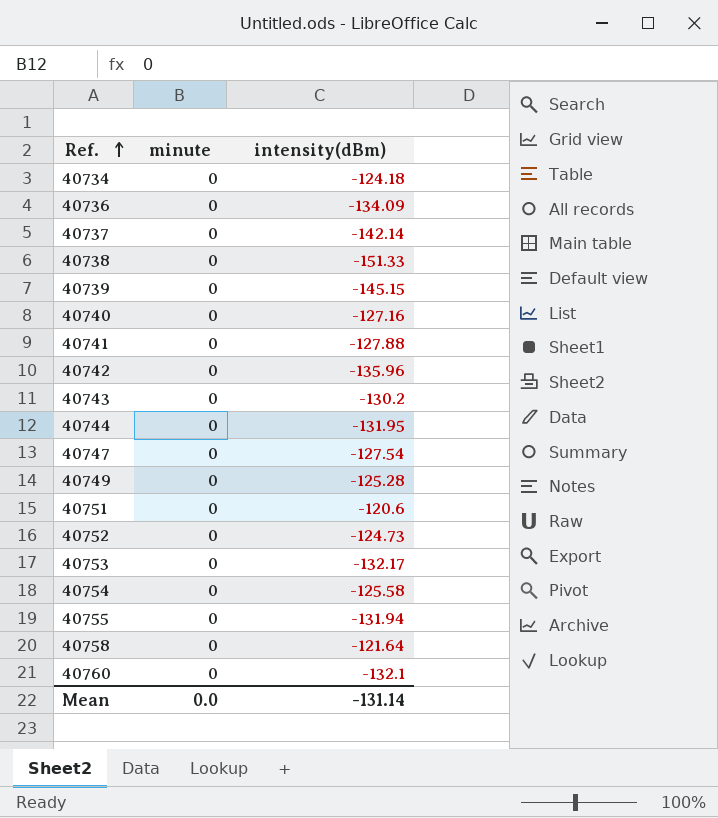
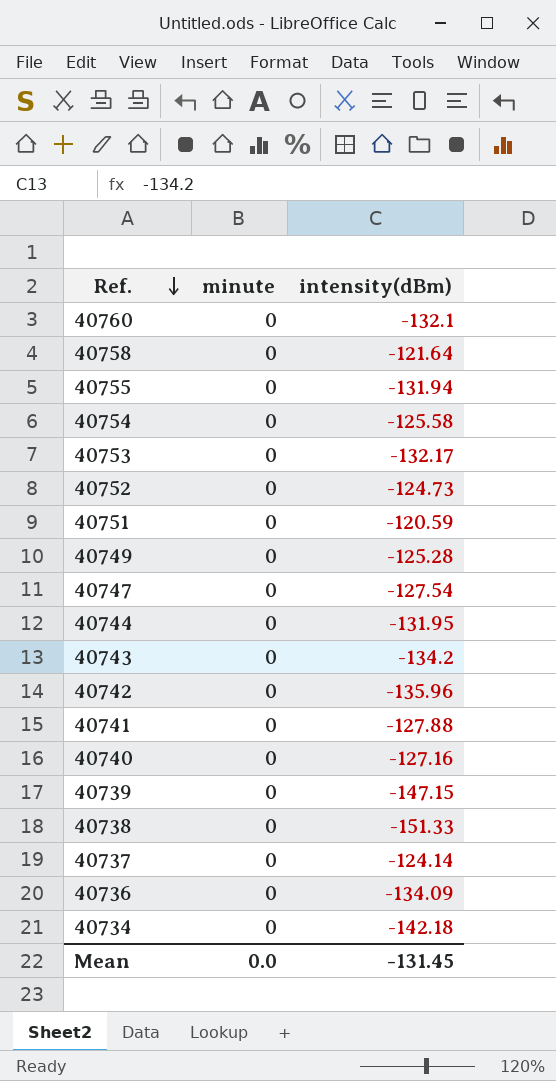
row order: Ref. ascending -> Ref. descending
40751 | intensity(dBm): -120.6 -> -120.59
40743 | intensity(dBm): -130.2 -> -134.2
40739 | intensity(dBm): -145.15 -> -147.15
40737 | intensity(dBm): -142.14 -> -124.14
40734 | intensity(dBm): -124.18 -> -142.18
Mean | intensity(dBm): -131.14 -> -131.45

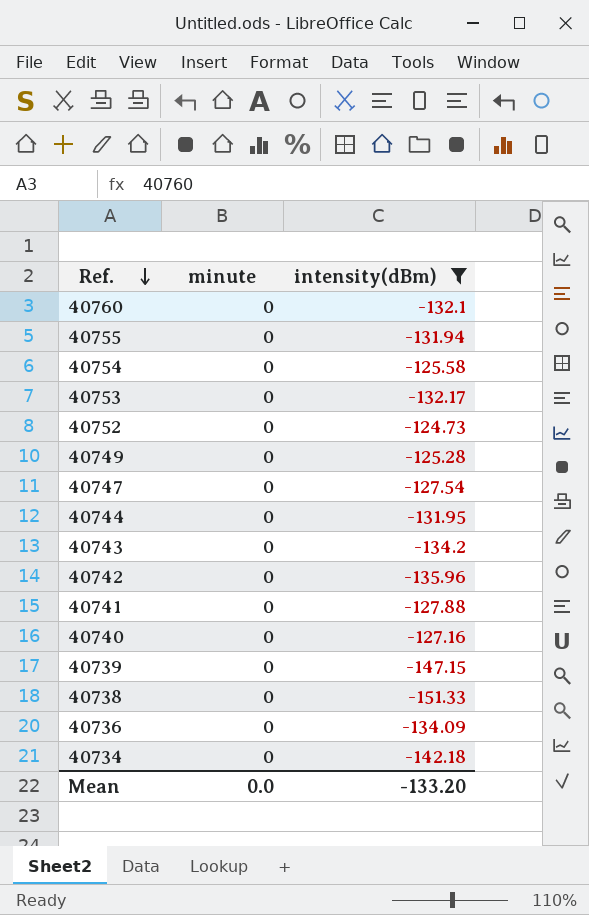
filter: none -> intensity(dBm) <= -124.73
Mean | intensity(dBm): -131.45 -> -133.20

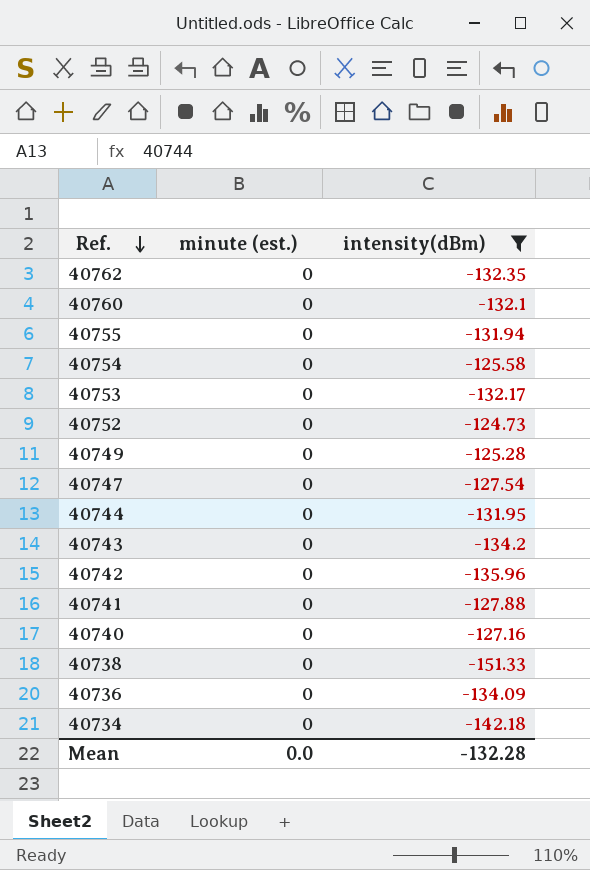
column name: minute -> minute (est.)
row 40739: 0 | -147.15 -> none
row 40762: none -> 0 | -132.35
Mean | intensity(dBm): -133.20 -> -132.28

